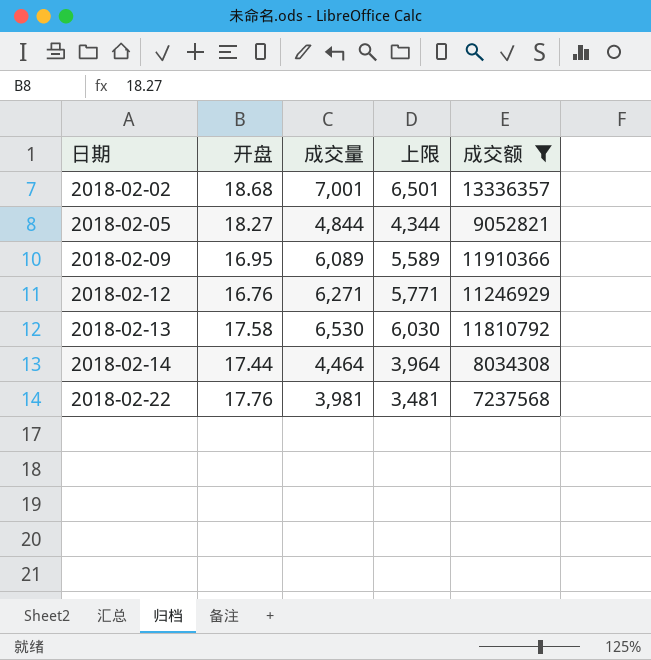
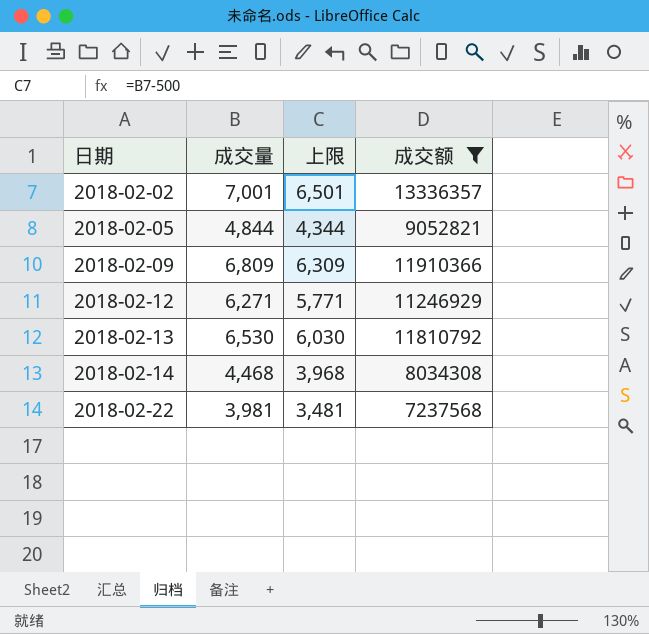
column 开盘 | position: 2 -> none
2018-02-09 | 成交量: 6,089 -> 6,809
2018-02-09 | 上限: 5,589 -> 6,309
2018-02-14 | 成交量: 4,464 -> 4,468
2018-02-14 | 上限: 3,964 -> 3,968

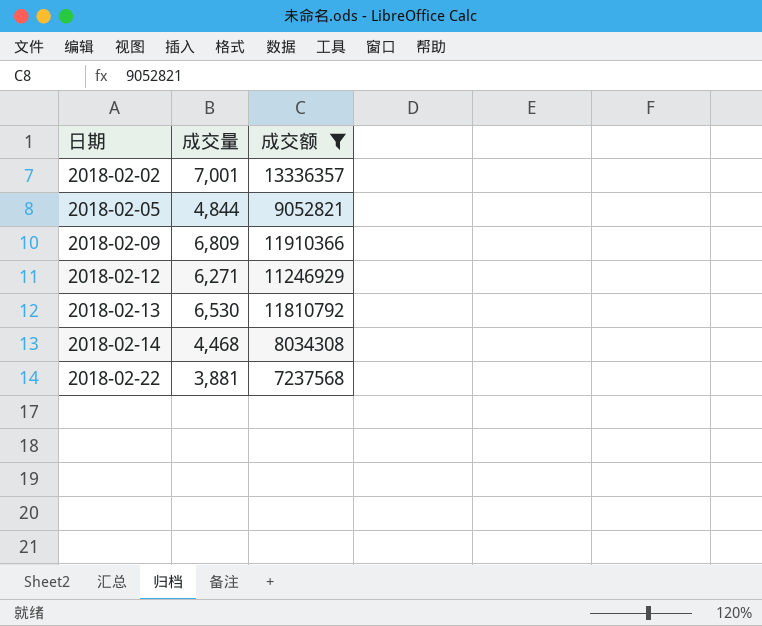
column 上限 | formula: [成交量] - 500 -> none
2018-02-22 | 成交量: 3,981 -> 3,881

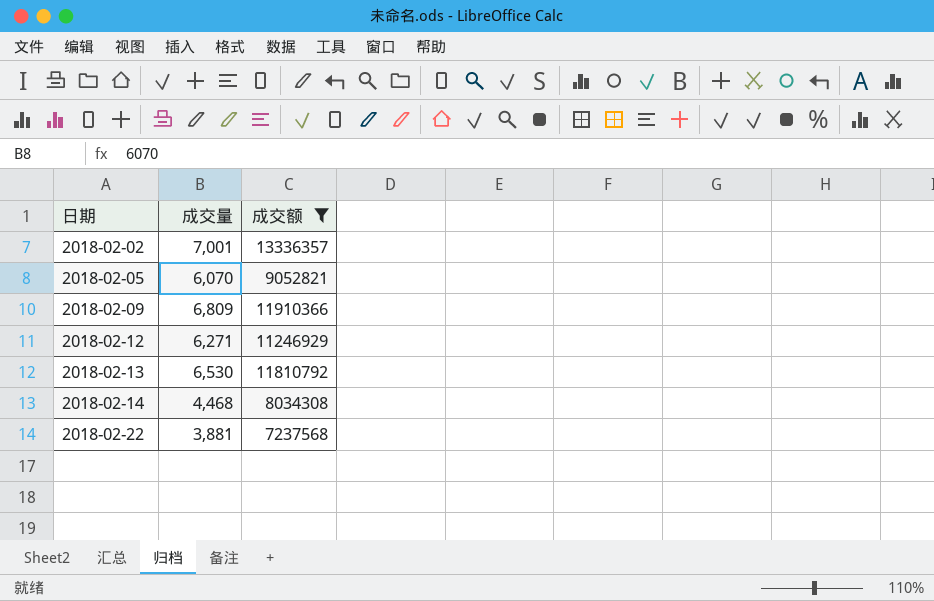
2018-02-05 | 成交量: 4,844 -> 6,070

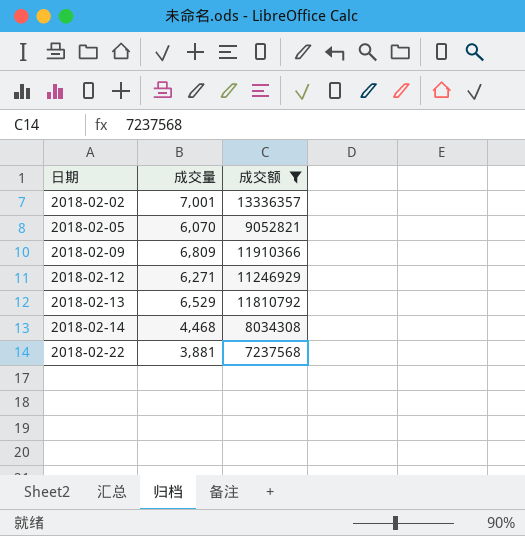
2018-02-13 | 成交量: 6,530 -> 6,529

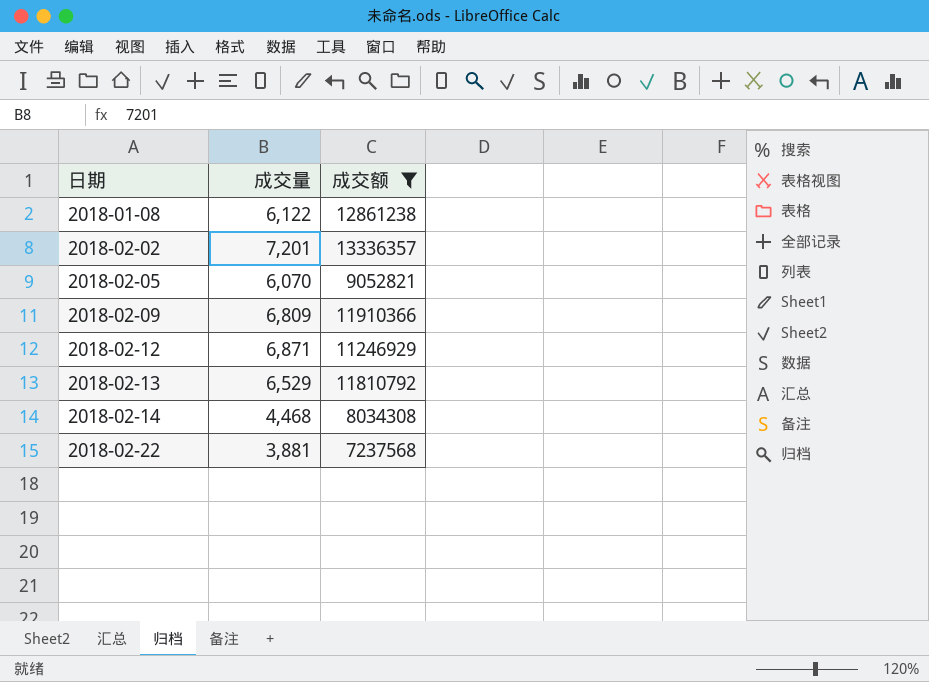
row 2018-01-08: none -> 6,122 | 12861238
2018-02-02 | 成交量: 7,001 -> 7,201
2018-02-12 | 成交量: 6,271 -> 6,871

